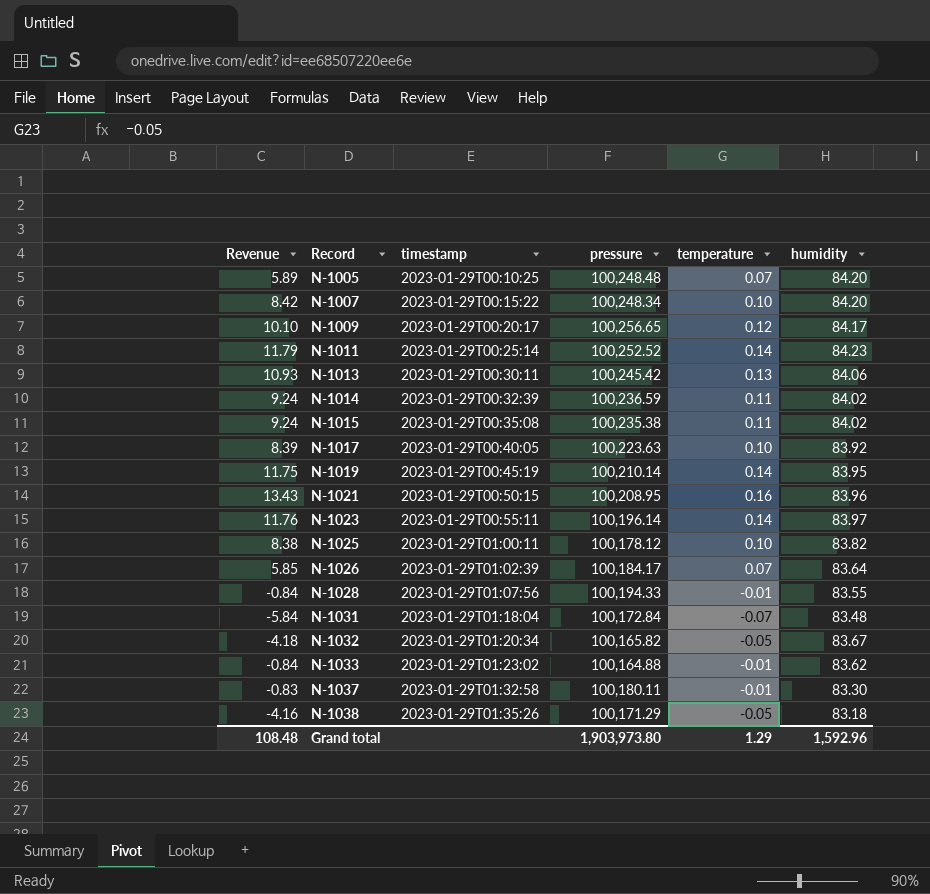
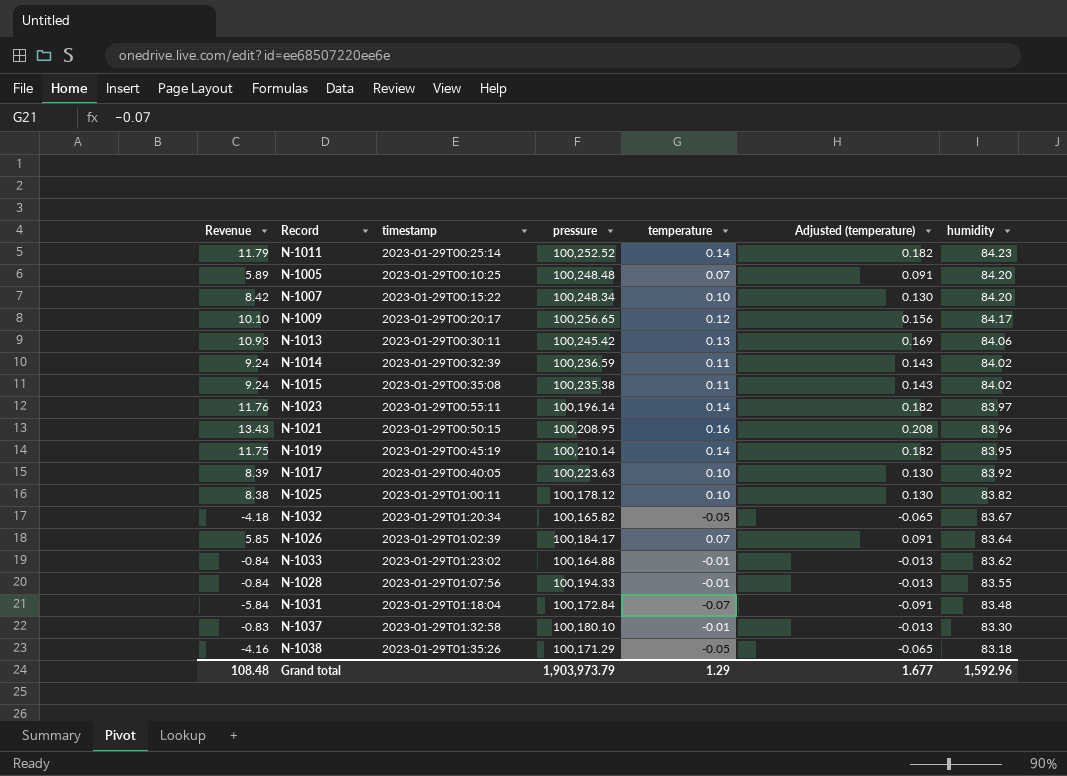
row order: Record ascending -> humidity descending
column Adjusted (temperature) | formula: none -> [temperature] * 1.3
N-1037 | pressure: 100,180.11 -> 100,180.10
Grand total | pressure: 1,903,973.80 -> 1,903,973.79

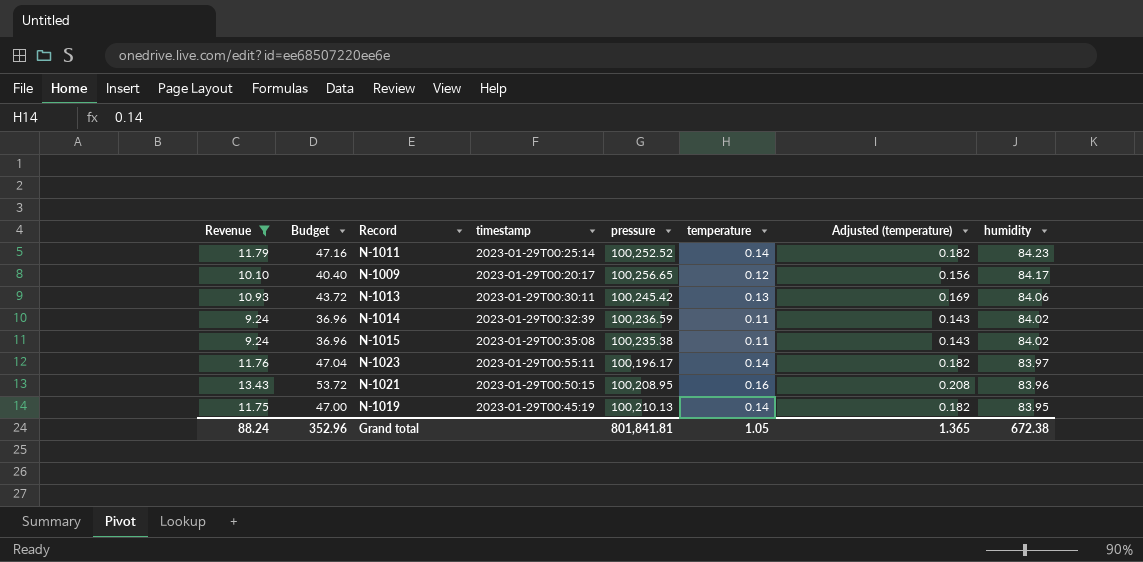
filter: none -> Revenue >= 9.24
column Budget | formula: none -> [Revenue] * 4
N-1023 | pressure: 100,196.14 -> 100,196.17
N-1019 | pressure: 100,210.14 -> 100,210.13
Grand total | Revenue: 108.48 -> 88.24
Grand total | pressure: 1,903,973.79 -> 801,841.81
Grand total | temperature: 1.29 -> 1.05
Grand total | Adjusted (temperature): 1.677 -> 1.365
Grand total | humidity: 1,592.96 -> 672.38

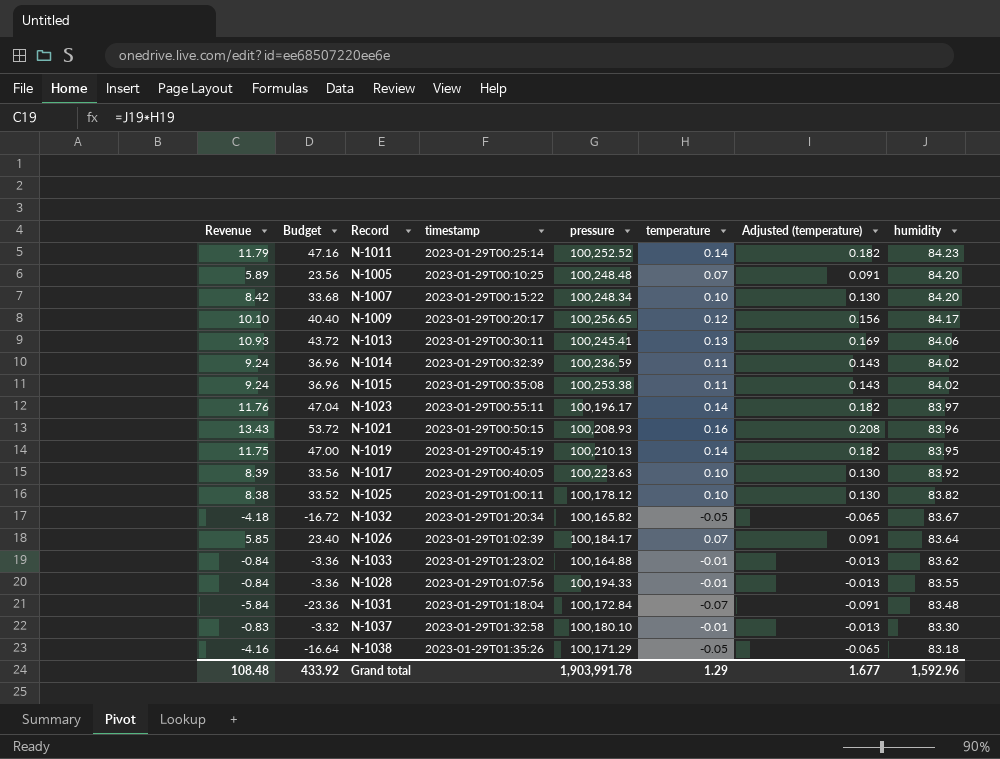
filter: Revenue >= 9.24 -> none
N-1013 | pressure: 100,245.42 -> 100,245.41
N-1015 | pressure: 100,235.38 -> 100,253.38
N-1021 | pressure: 100,208.95 -> 100,208.93
Grand total | Revenue: 88.24 -> 108.48
Grand total | Budget: 352.96 -> 433.92
Grand total | pressure: 801,841.81 -> 1,903,991.78
Grand total | temperature: 1.05 -> 1.29
Grand total | Adjusted (temperature): 1.365 -> 1.677
Grand total | humidity: 672.38 -> 1,592.96

